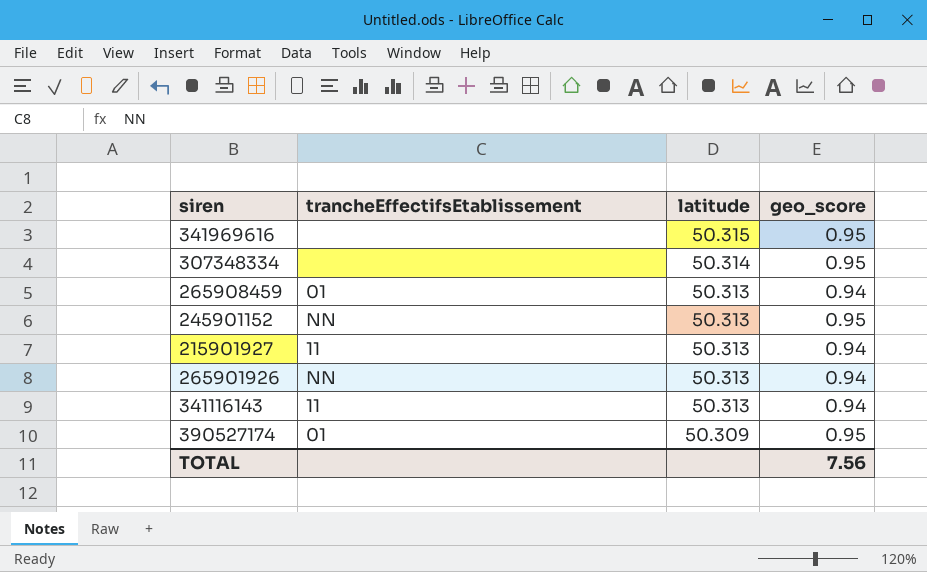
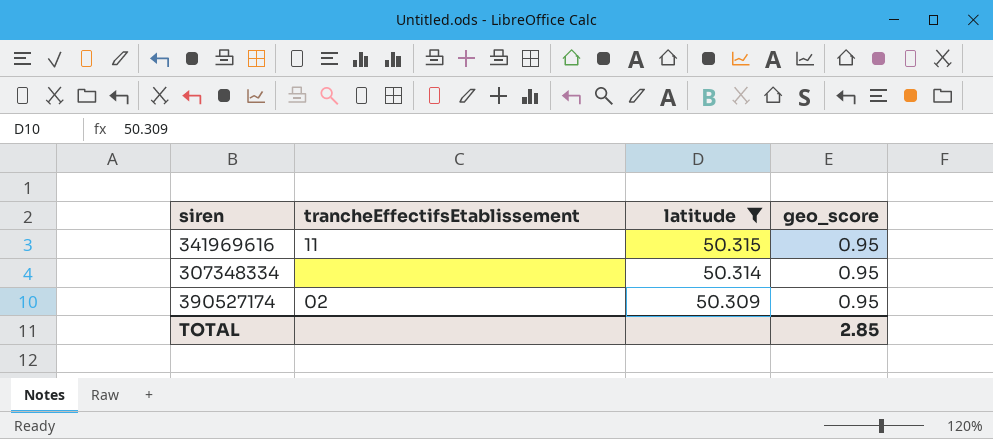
filter: none -> latitude != 50.313
341969616 | trancheEffectifsEtablissement: none -> 11
390527174 | trancheEffectifsEtablissement: 01 -> 02
TOTAL | geo_score: 7.56 -> 2.85

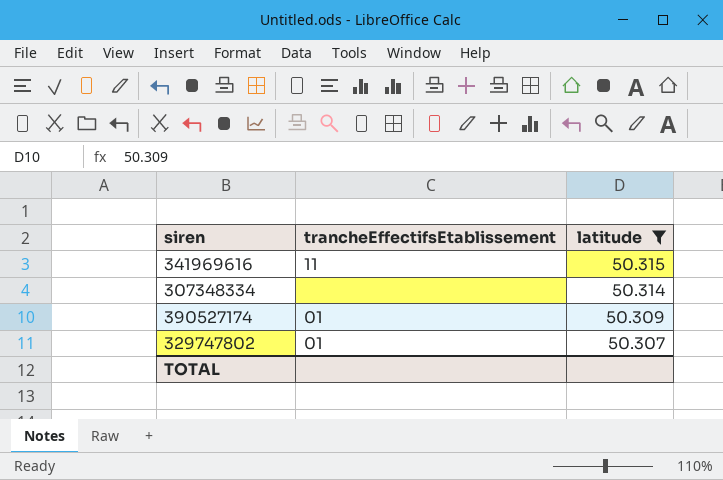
column geo_score | position: 4 -> none
390527174 | trancheEffectifsEtablissement: 02 -> 01
row 329747802: none -> 01 | 50.307

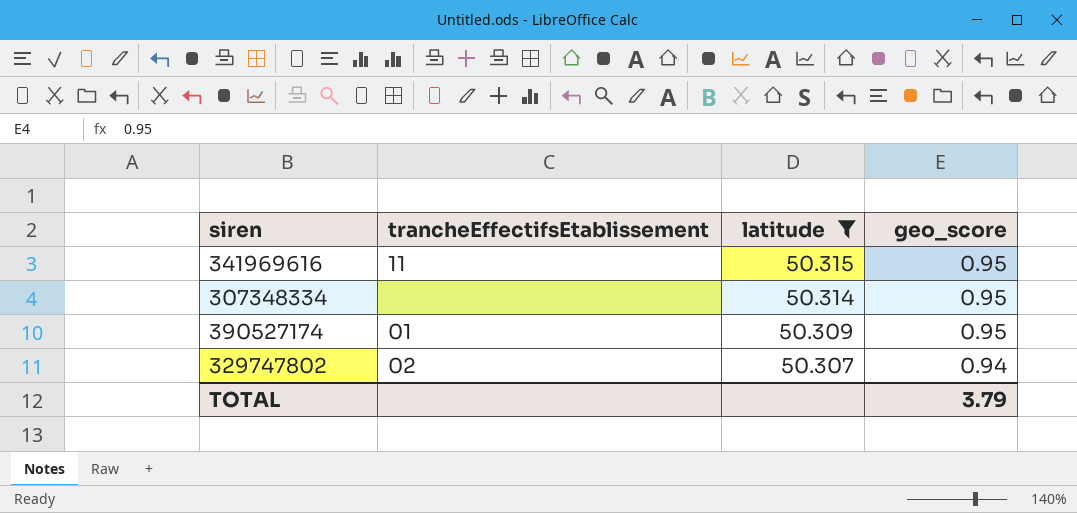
column geo_score | position: none -> 4
329747802 | trancheEffectifsEtablissement: 01 -> 02

